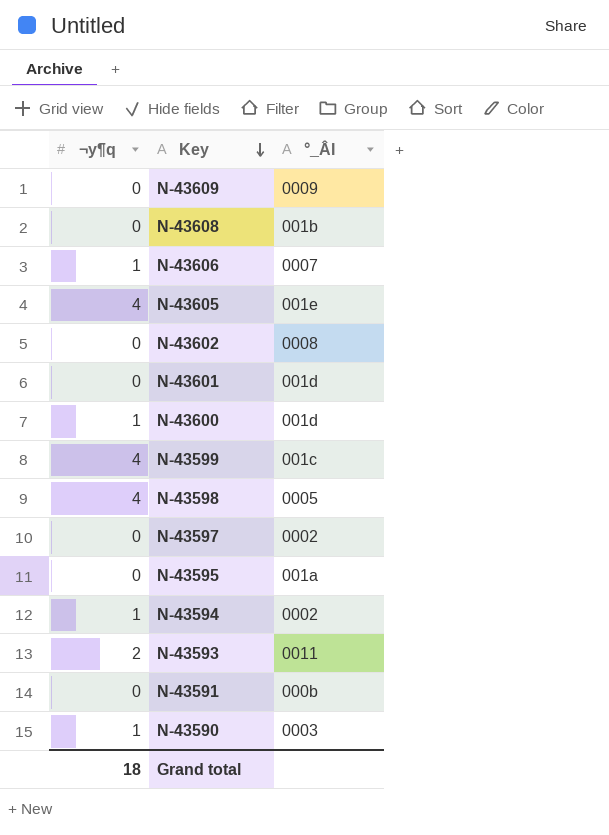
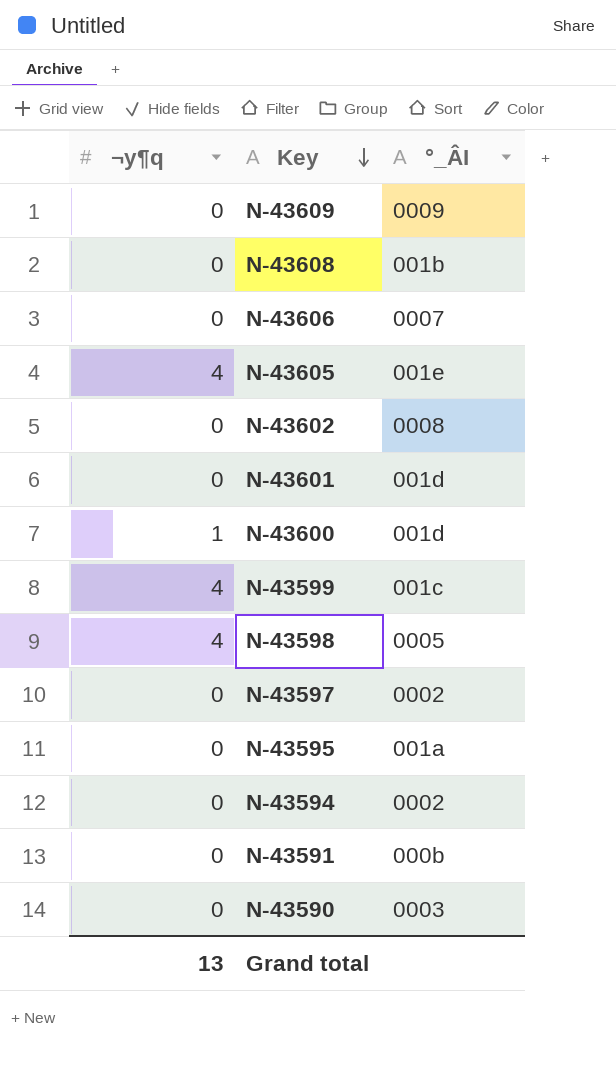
row N-43593: 2 | 0011 -> none
N-43606 | ¬y¶q: 1 -> 0
N-43594 | ¬y¶q: 1 -> 0
N-43590 | ¬y¶q: 1 -> 0
Grand total | ¬y¶q: 18 -> 13

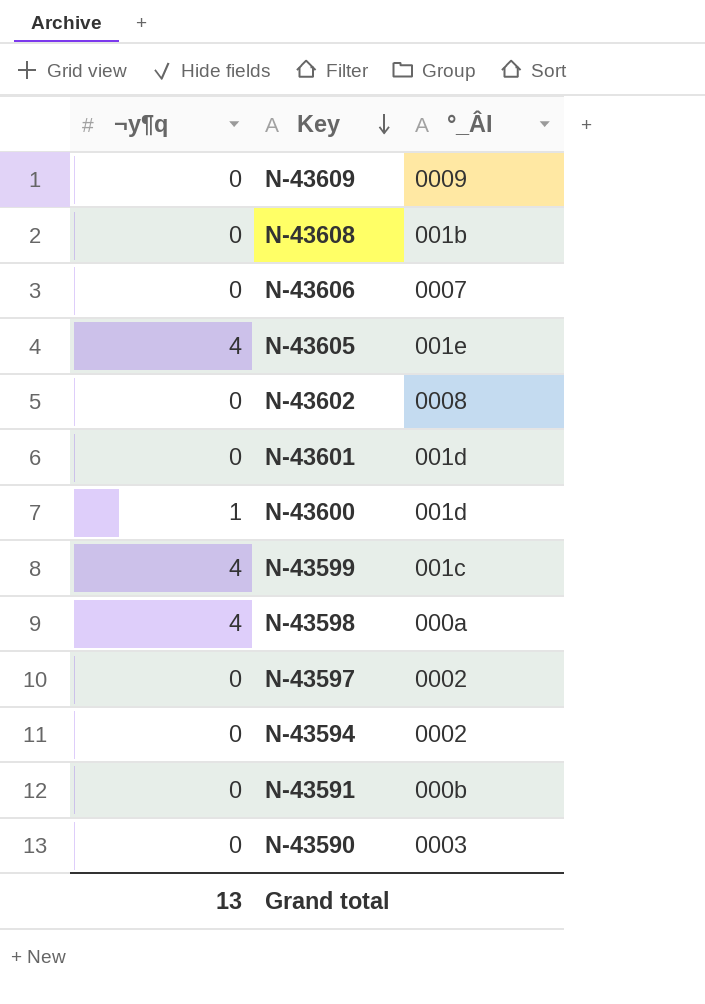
row N-43595: 0 | 001a -> none
N-43598 | °_ÂI: 0005 -> 000a

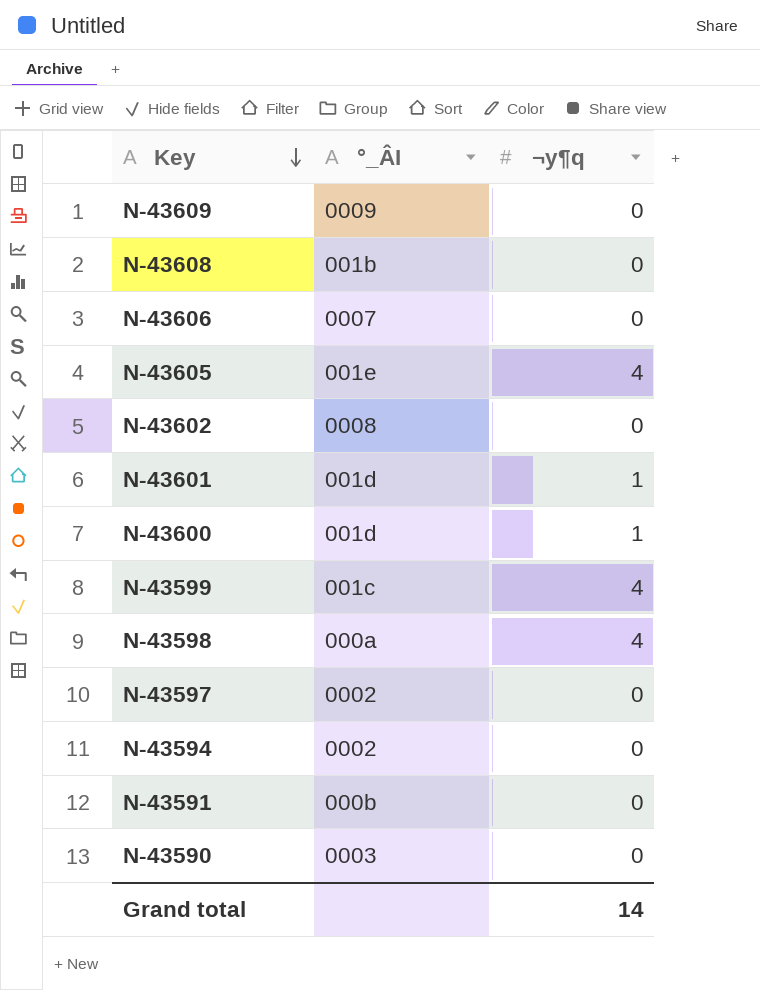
column ¬y¶q | position: 1 -> 3
N-43601 | ¬y¶q: 0 -> 1
Grand total | ¬y¶q: 13 -> 14

